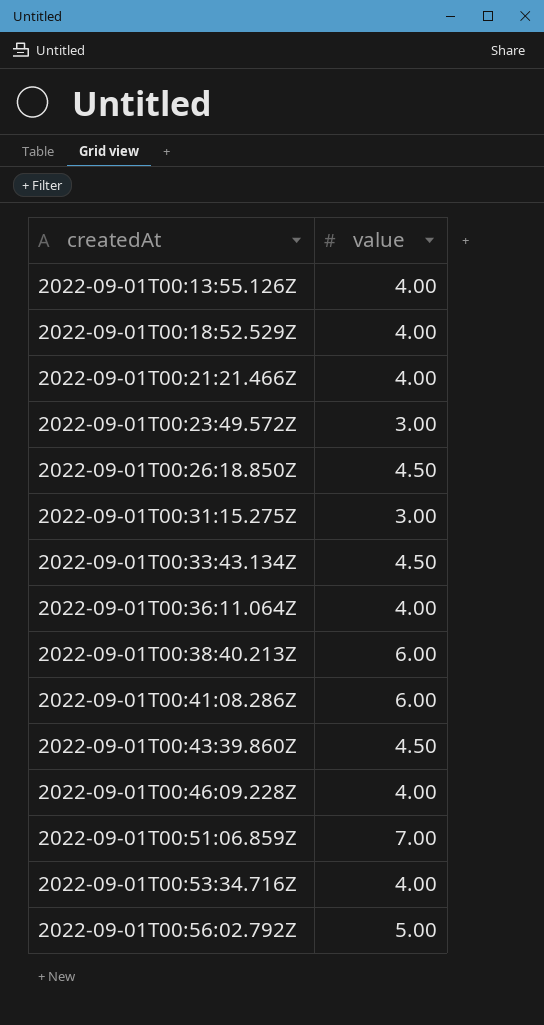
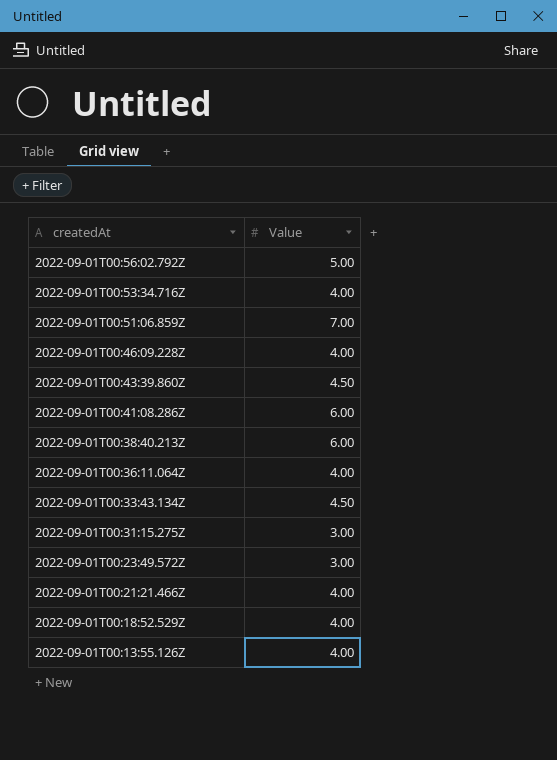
row order: createdAt ascending -> createdAt descending
column name: value -> Value
row 2022-09-01T00:26:18.850Z: 4.50 -> none

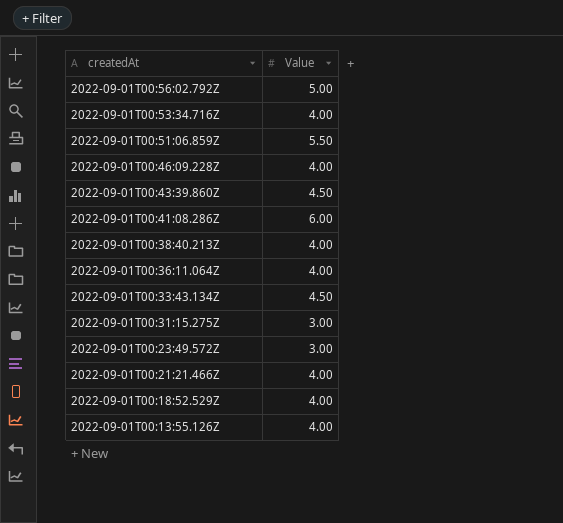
2022-09-01T00:51:06.859Z | Value: 7.00 -> 5.50
2022-09-01T00:38:40.213Z | Value: 6.00 -> 4.00

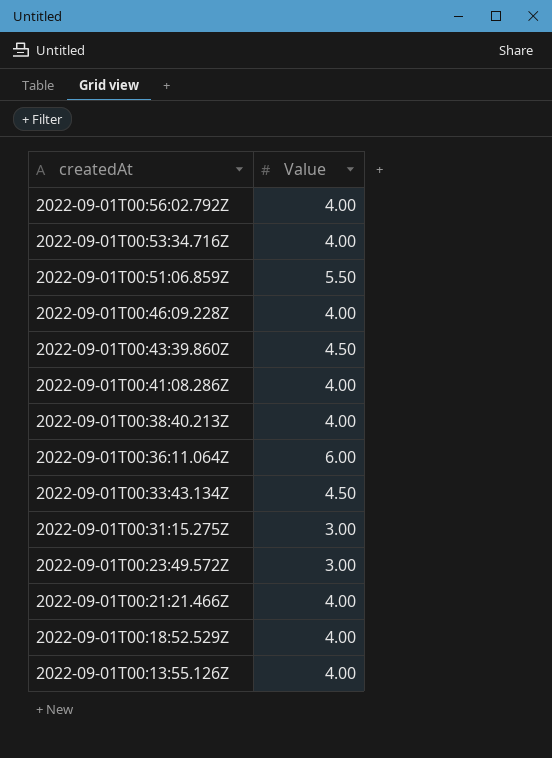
2022-09-01T00:56:02.792Z | Value: 5.00 -> 4.00
2022-09-01T00:41:08.286Z | Value: 6.00 -> 4.00
2022-09-01T00:36:11.064Z | Value: 4.00 -> 6.00

